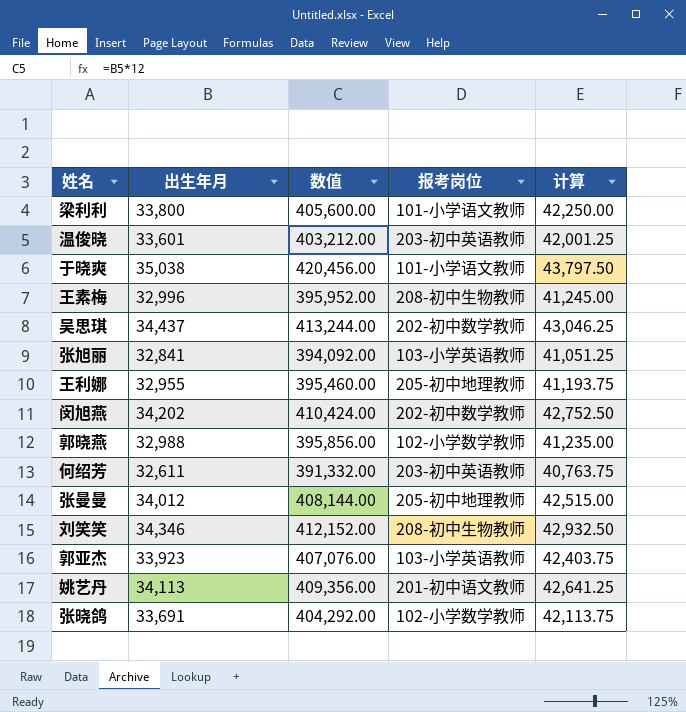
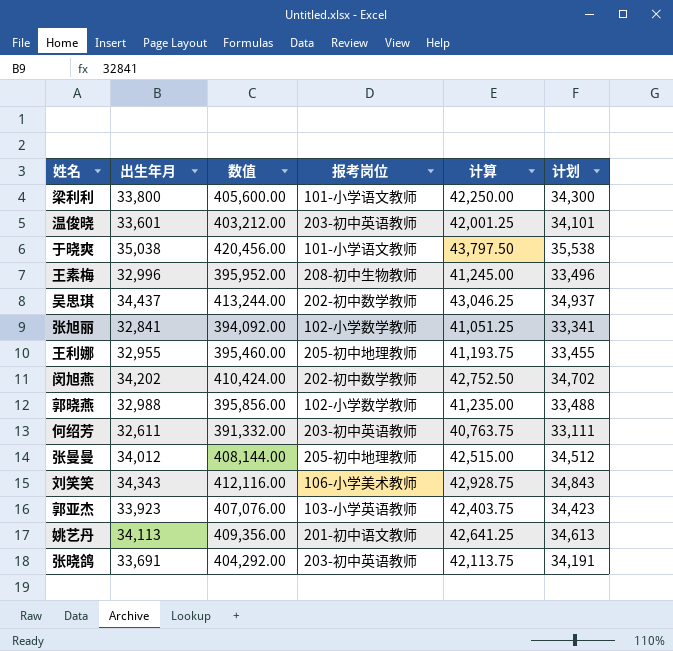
column 计划 | formula: none -> [出生年月] + 500
张旭丽 | 报考岗位: 103-小学英语教师 -> 102-小学数学教师
刘笑笑 | 出生年月: 34,346 -> 34,343
刘笑笑 | 数值: 412,152.00 -> 412,116.00
刘笑笑 | 报考岗位: 208-初中生物教师 -> 106-小学美术教师
刘笑笑 | 计算: 42,932.50 -> 42,928.75
张晓鸽 | 报考岗位: 102-小学数学教师 -> 203-初中英语教师

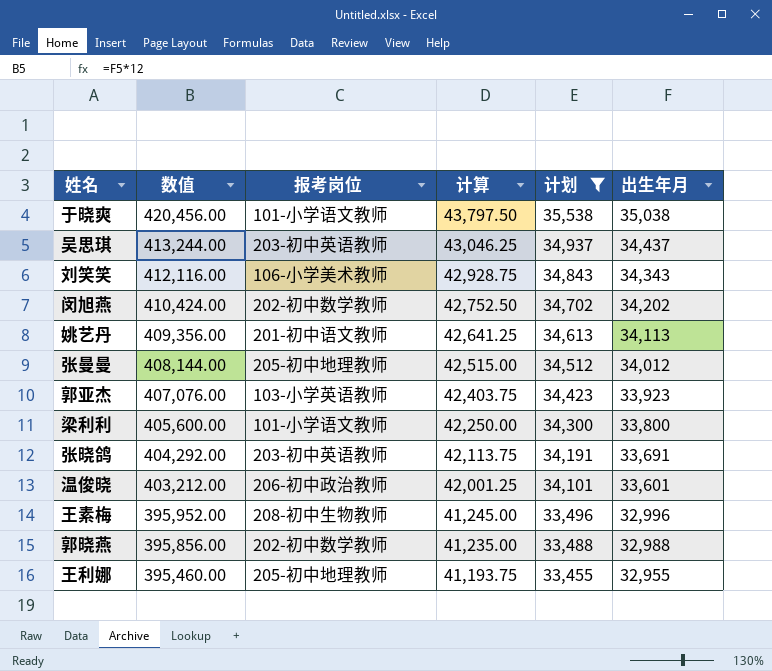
filter: none -> 计划 >= 33,455
row order: none -> 数值 descending
column 出生年月 | position: 2 -> 6
吴思琪 | 报考岗位: 202-初中数学教师 -> 203-初中英语教师
温俊晓 | 报考岗位: 203-初中英语教师 -> 206-初中政治教师
郭晓燕 | 报考岗位: 102-小学数学教师 -> 202-初中数学教师

